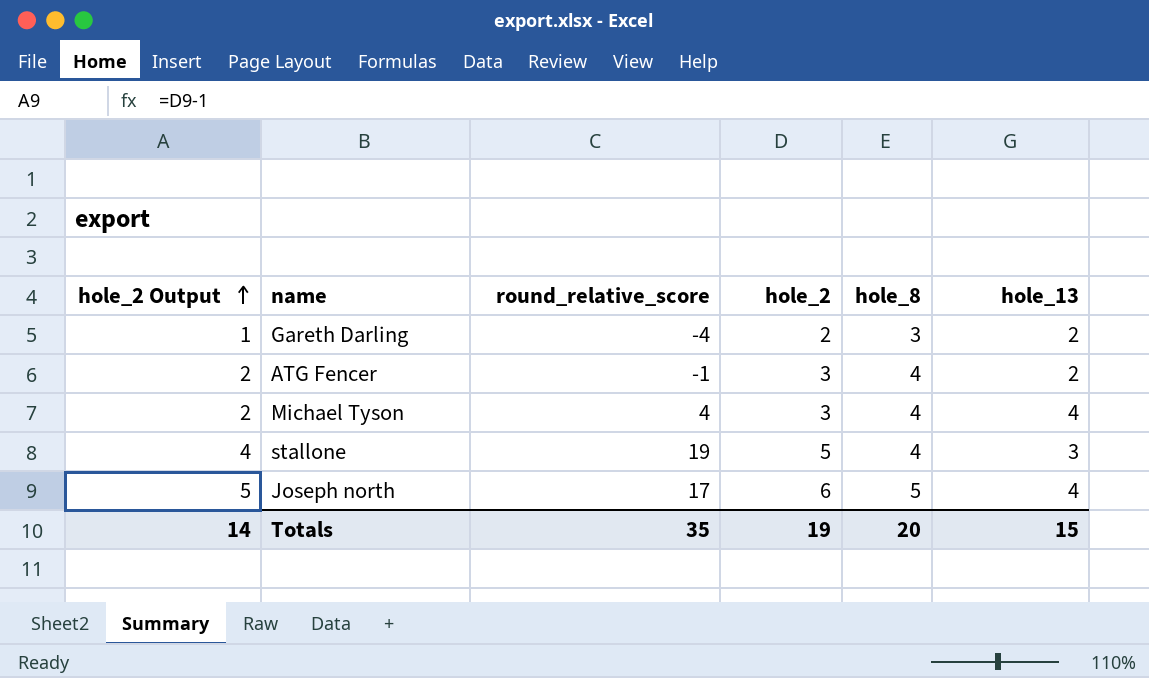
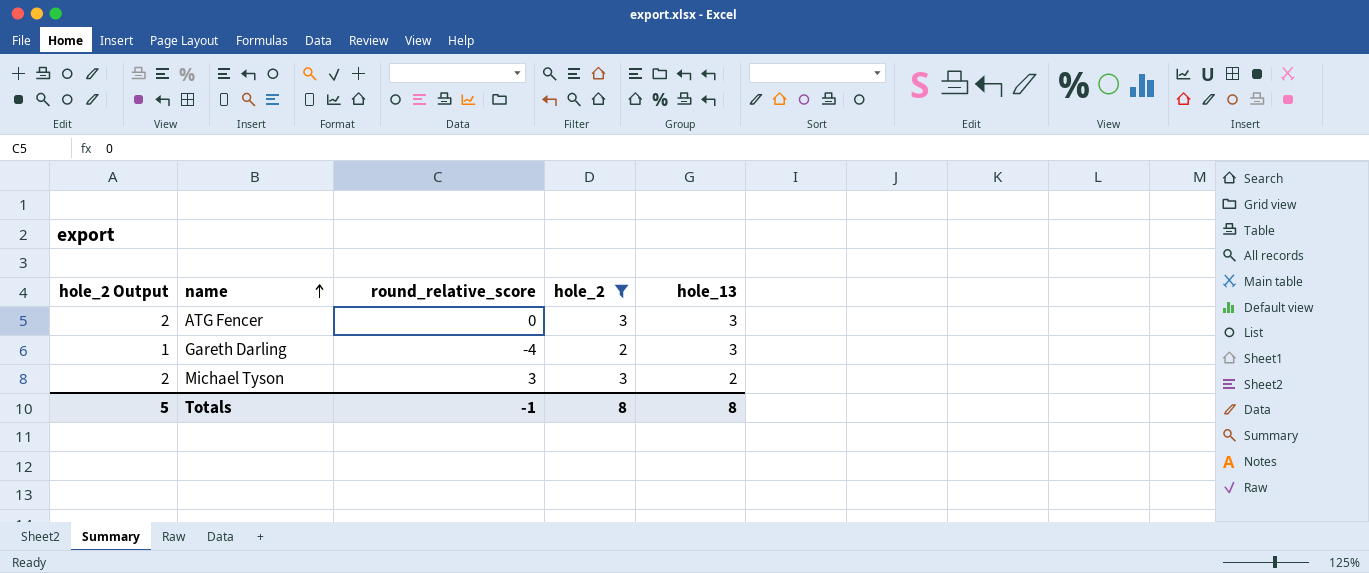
filter: none -> hole_2 <= 3
row order: hole_2 Output ascending -> name ascending
column hole_8 | position: 5 -> none
ATG Fencer | round_relative_score: -1 -> 0
ATG Fencer | hole_13: 2 -> 3
Gareth Darling | hole_13: 2 -> 3
Michael Tyson | round_relative_score: 4 -> 3
Michael Tyson | hole_13: 4 -> 2
Totals | hole_2 Output: 14 -> 5
Totals | round_relative_score: 35 -> -1
Totals | hole_2: 19 -> 8
Totals | hole_13: 15 -> 8

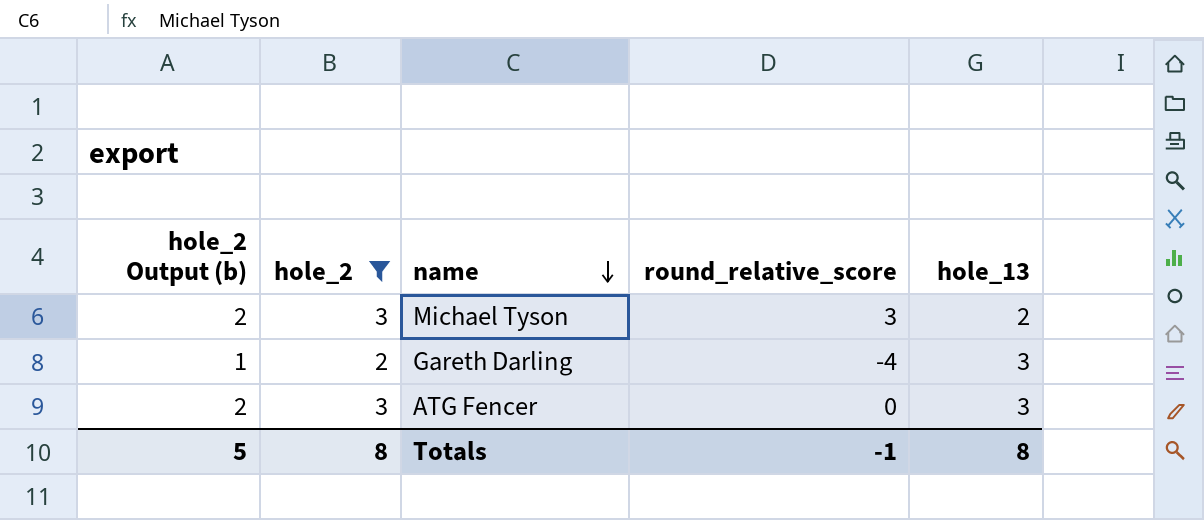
row order: name ascending -> name descending
column name: hole_2 Output -> hole_2 Output (b)
column hole_2 | position: 4 -> 2

